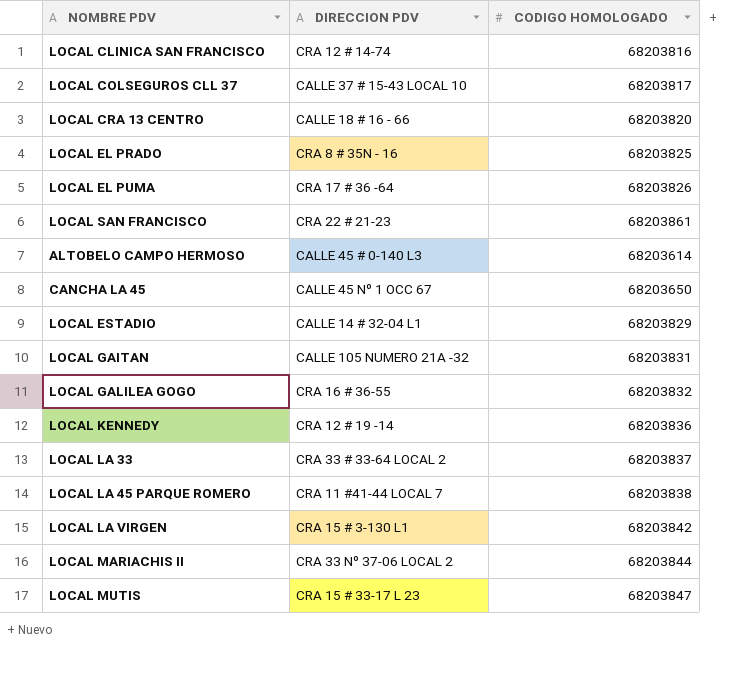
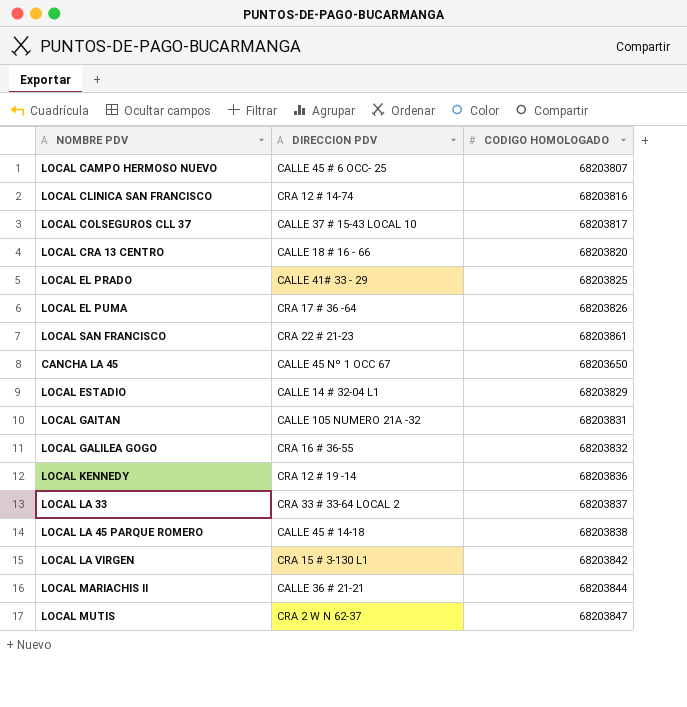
row ALTOBELO CAMPO HERMOSO: CALLE 45 # 0-140 L3 | 68203614 -> none
row LOCAL CAMPO HERMOSO NUEVO: none -> CALLE 45 # 6 OCC- 25 | 68203807
LOCAL EL PRADO | DIRECCION PDV: CRA 8 # 35N - 16 -> CALLE 41# 33 - 29
LOCAL LA 45 PARQUE ROMERO | DIRECCION PDV: CRA 11 #41-44 LOCAL 7 -> CALLE 45 # 14-18
LOCAL MARIACHIS II | DIRECCION PDV: CRA 33 Nº 37-06 LOCAL 2 -> CALLE 36 # 21-21
LOCAL MUTIS | DIRECCION PDV: CRA 15 # 33-17 L 23 -> CRA 2 W N 62-37

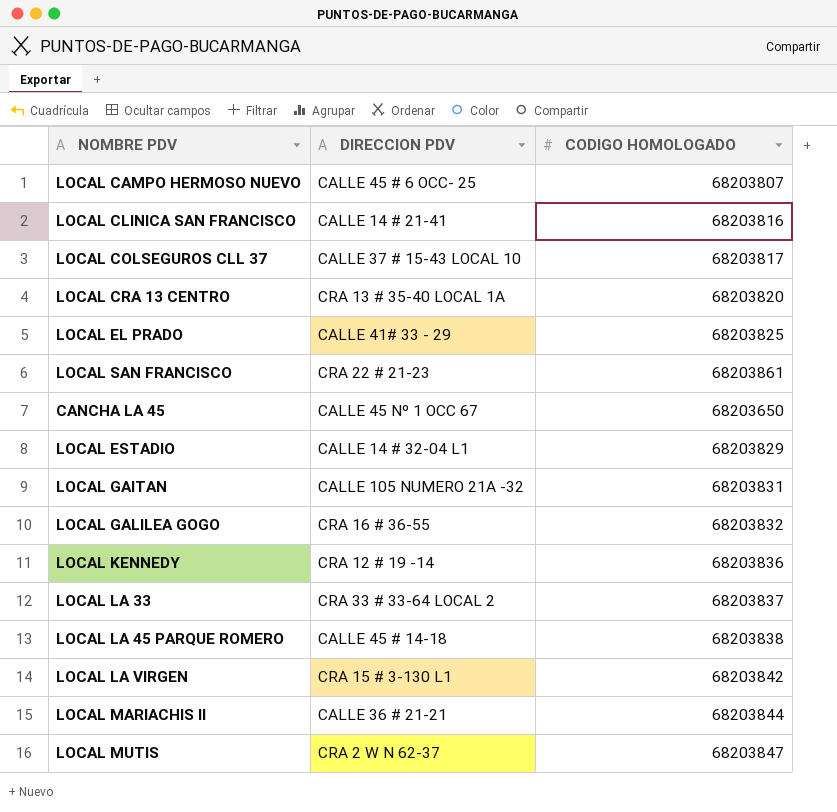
row LOCAL EL PUMA: CRA 17 # 36 -64 | 68203826 -> none
LOCAL CLINICA SAN FRANCISCO | DIRECCION PDV: CRA 12 # 14-74 -> CALLE 14 # 21-41
LOCAL CRA 13 CENTRO | DIRECCION PDV: CALLE 18 # 16 - 66 -> CRA 13 # 35-40 LOCAL 1A

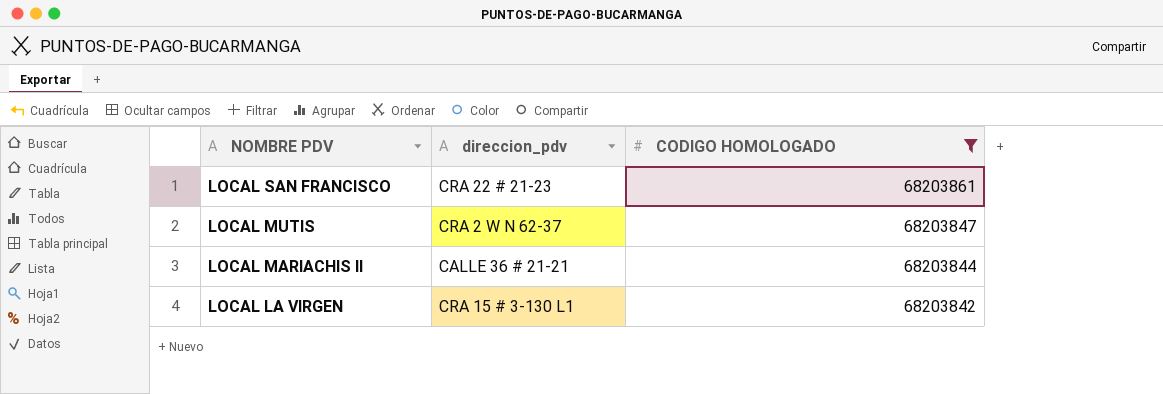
filter: none -> CODIGO HOMOLOGADO >= 68203842
row order: none -> NOMBRE PDV descending
column name: DIRECCION PDV -> direccion_pdv

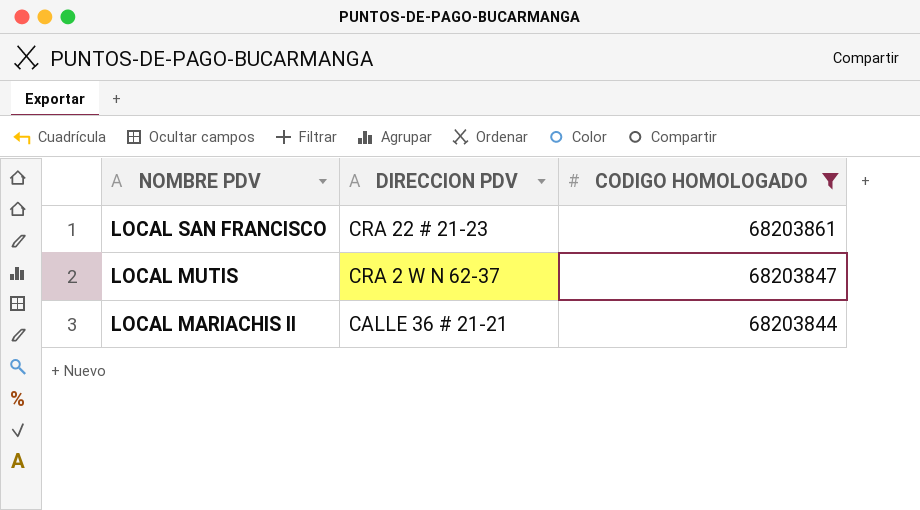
column name: direccion_pdv -> DIRECCION PDV
row LOCAL LA VIRGEN: CRA 15 # 3-130 L1 | 68203842 -> none

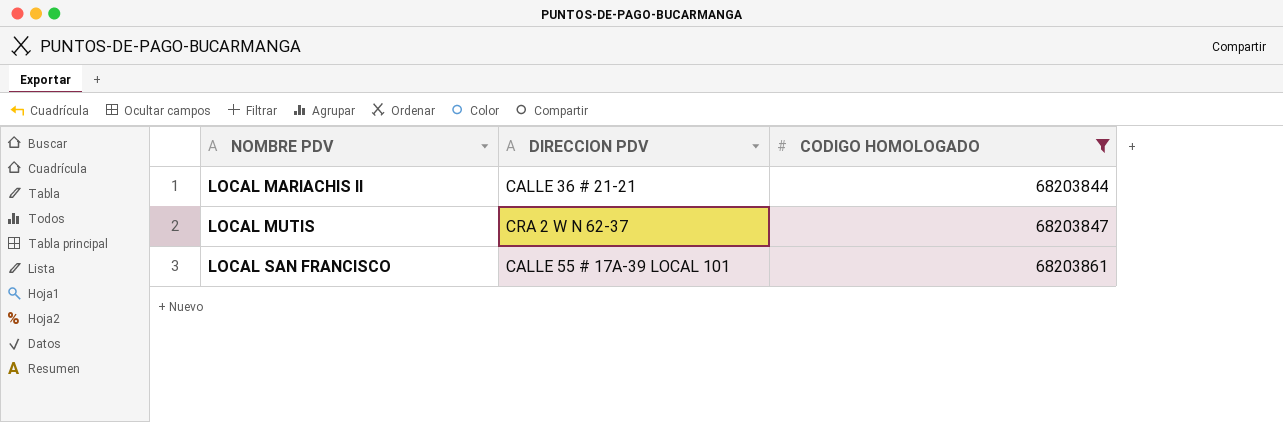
row order: NOMBRE PDV descending -> NOMBRE PDV ascending
LOCAL SAN FRANCISCO | DIRECCION PDV: CRA 22 # 21-23 -> CALLE 55 # 17A-39 LOCAL 101

